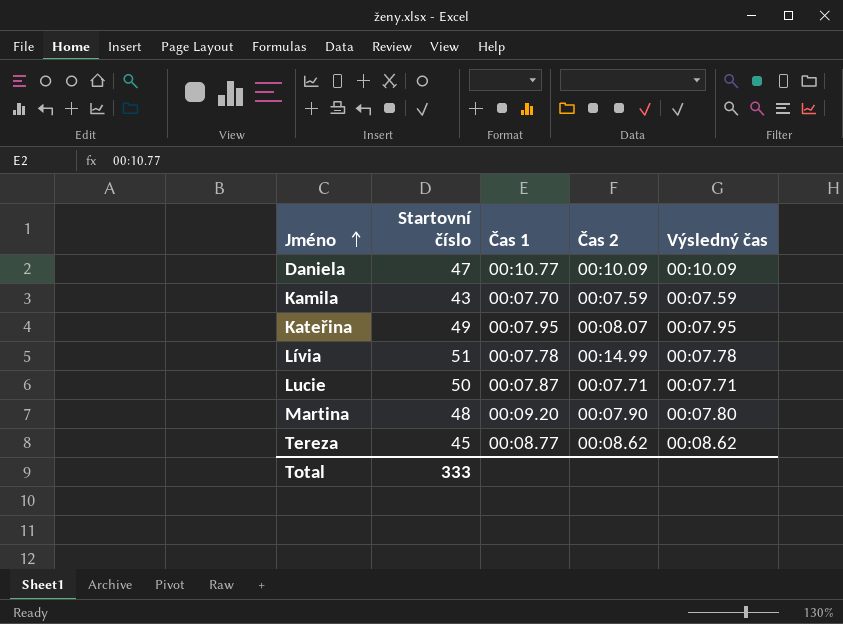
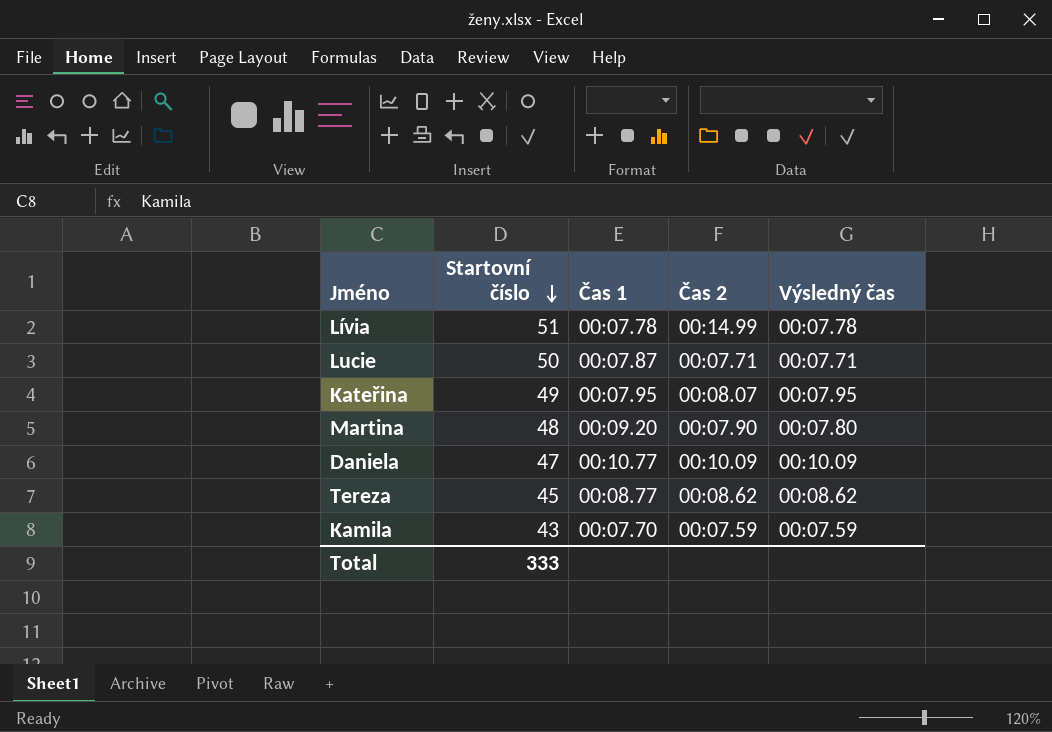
row order: Jméno ascending -> Startovní číslo descending

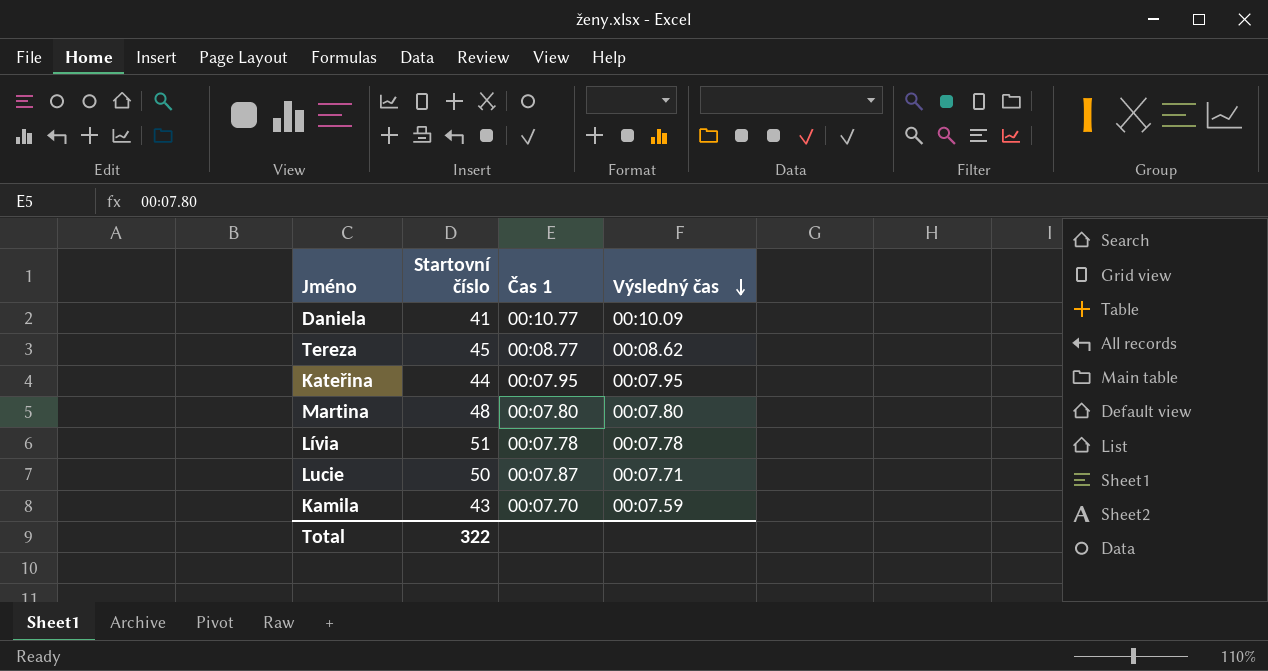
row order: Startovní číslo descending -> Výsledný čas descending
column Čas 2 | position: 4 -> none
Daniela | Startovní číslo: 47 -> 41
Kateřina | Startovní číslo: 49 -> 44
Martina | Čas 1: 00:09.20 -> 00:07.80
Total | Startovní číslo: 333 -> 322

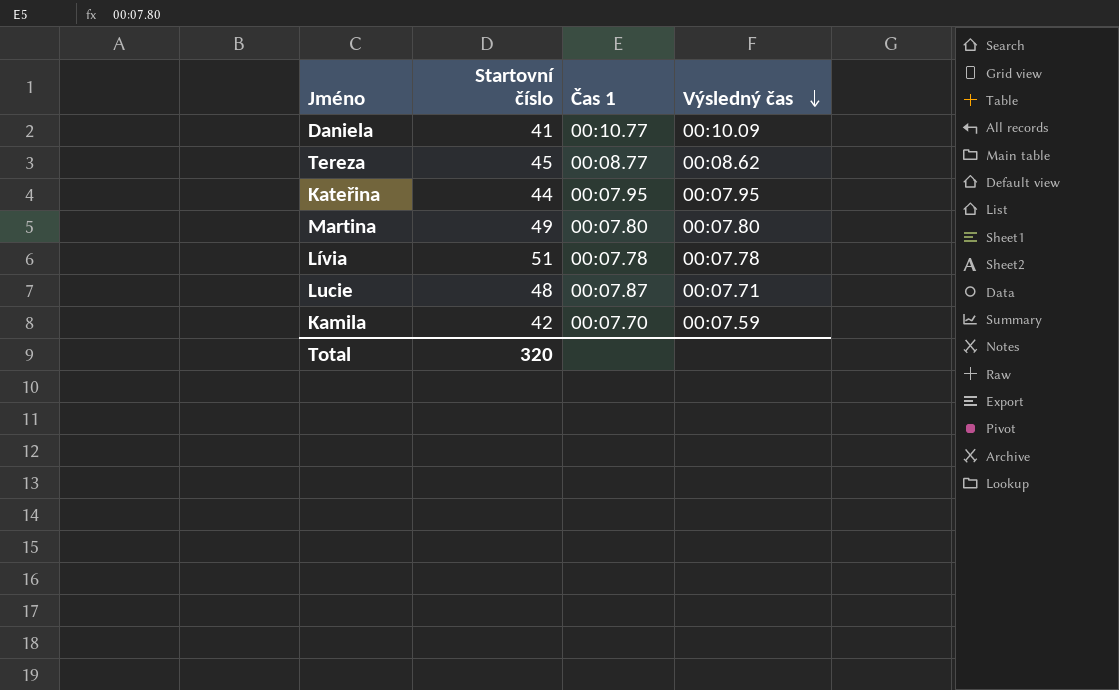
Martina | Startovní číslo: 48 -> 49
Lucie | Startovní číslo: 50 -> 48
Kamila | Startovní číslo: 43 -> 42
Total | Startovní číslo: 322 -> 320

